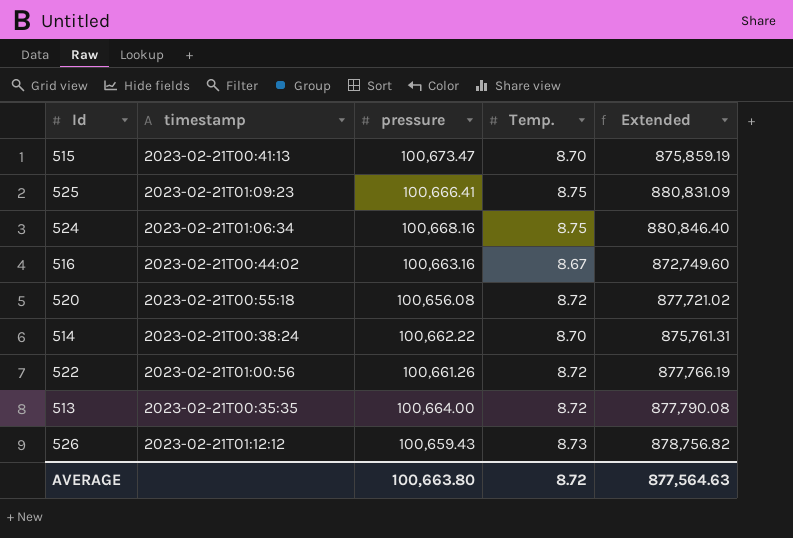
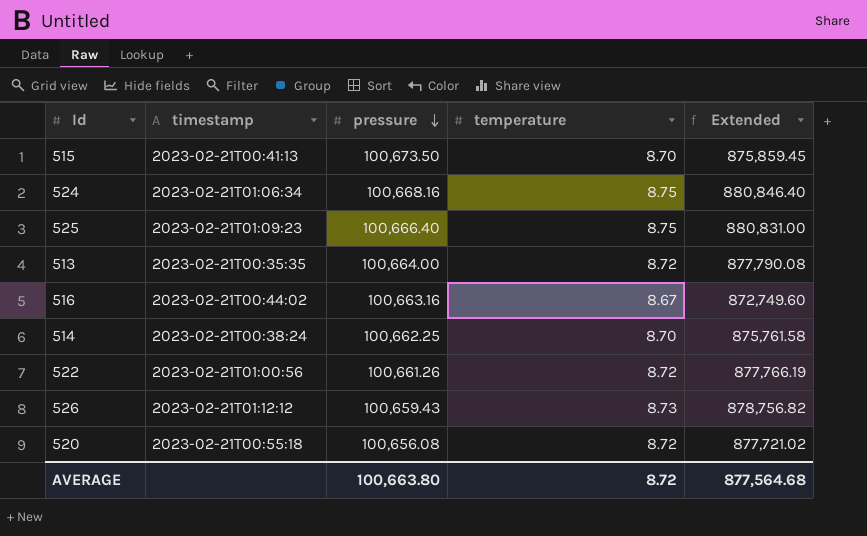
row order: none -> pressure descending
column name: Temp. -> temperature
515 | pressure: 100,673.47 -> 100,673.50
515 | Extended: 875,859.19 -> 875,859.45
525 | pressure: 100,666.41 -> 100,666.40
525 | Extended: 880,831.09 -> 880,831.00
514 | pressure: 100,662.22 -> 100,662.25
514 | Extended: 875,761.31 -> 875,761.58
AVERAGE | Extended: 877,564.63 -> 877,564.68

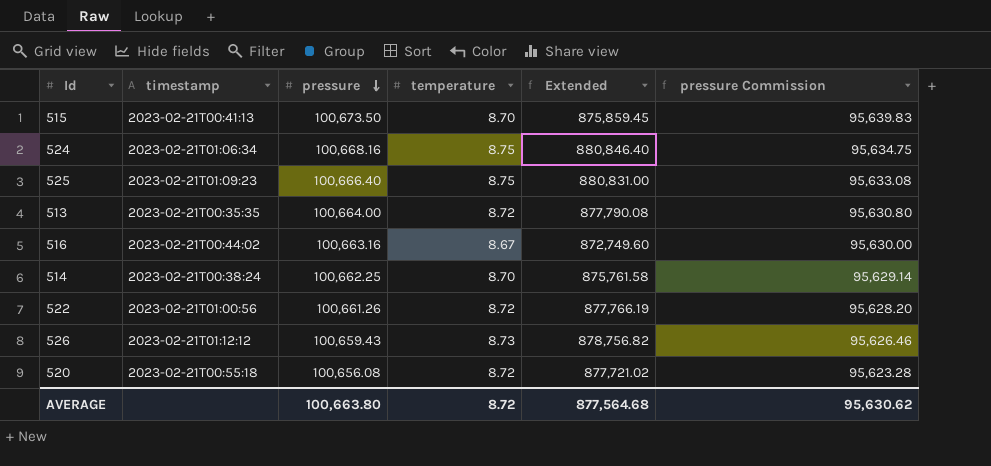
column pressure Commission | formula: none -> [pressure] * 0.95

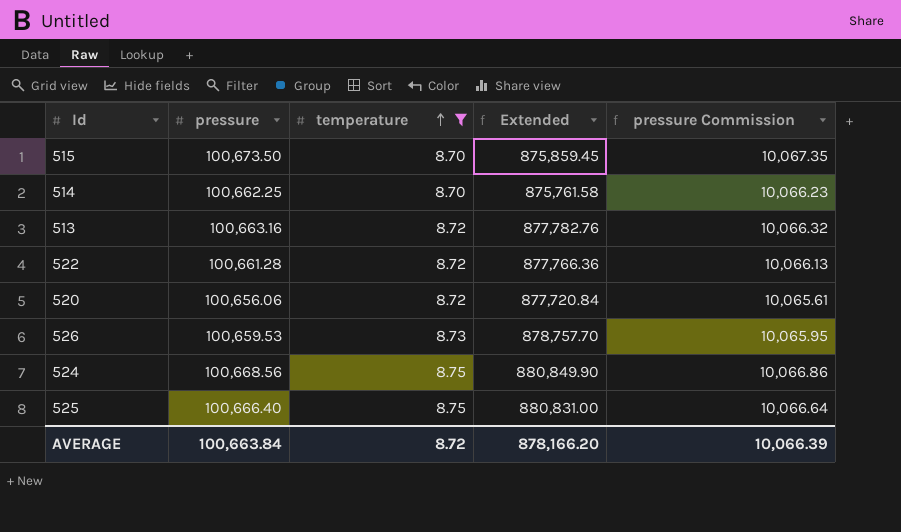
filter: none -> temperature != 8.67
row order: pressure descending -> temperature ascending
column timestamp | position: 2 -> none
column pressure Commission | formula: [pressure] * 0.95 -> [pressure] * 0.1
513 | pressure: 100,664.00 -> 100,663.16
513 | Extended: 877,790.08 -> 877,782.76
522 | pressure: 100,661.26 -> 100,661.28
522 | Extended: 877,766.19 -> 877,766.36
520 | pressure: 100,656.08 -> 100,656.06
520 | Extended: 877,721.02 -> 877,720.84
526 | pressure: 100,659.43 -> 100,659.53
526 | Extended: 878,756.82 -> 878,757.70
524 | pressure: 100,668.16 -> 100,668.56
524 | Extended: 880,846.40 -> 880,849.90
AVERAGE | pressure: 100,663.80 -> 100,663.84
AVERAGE | Extended: 877,564.68 -> 878,166.20
AVERAGE | pressure Commission: 95,630.62 -> 10,066.39

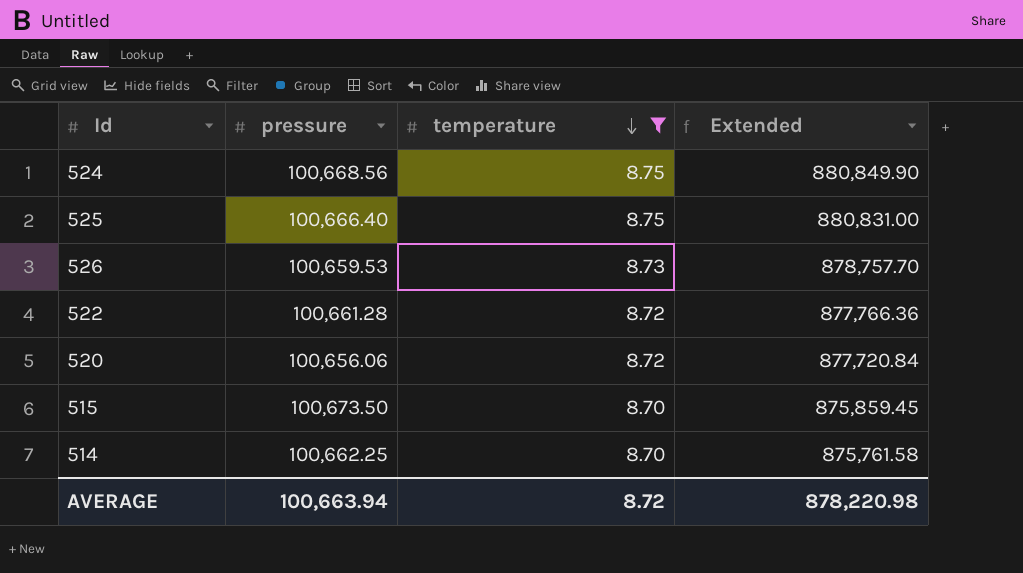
row order: temperature ascending -> temperature descending
column pressure Commission | formula: [pressure] * 0.1 -> none
row 513: 100,663.16 | 8.72 | 877,782.76 | 10,066.32 -> none
AVERAGE | pressure: 100,663.84 -> 100,663.94
AVERAGE | Extended: 878,166.20 -> 878,220.98

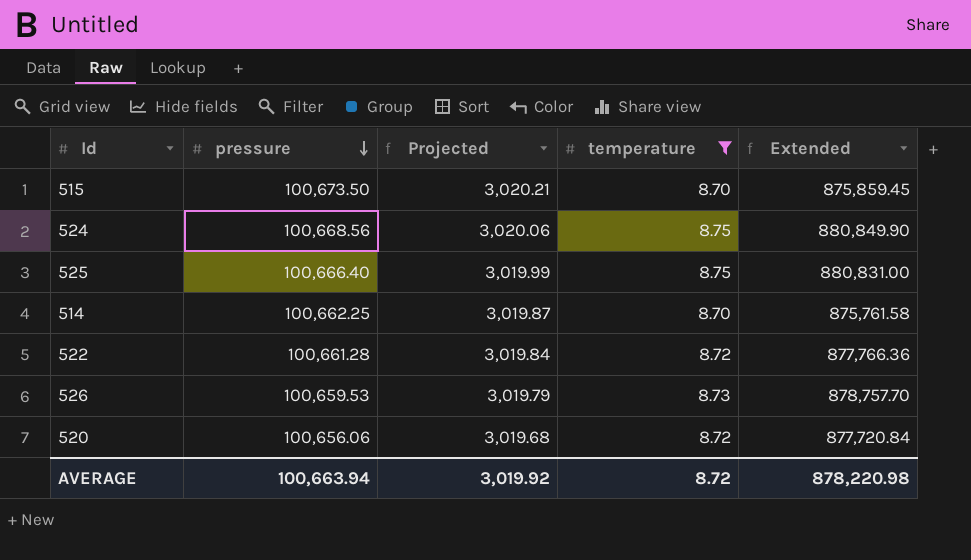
row order: temperature descending -> pressure descending
column Projected | formula: none -> [pressure] * 0.03

